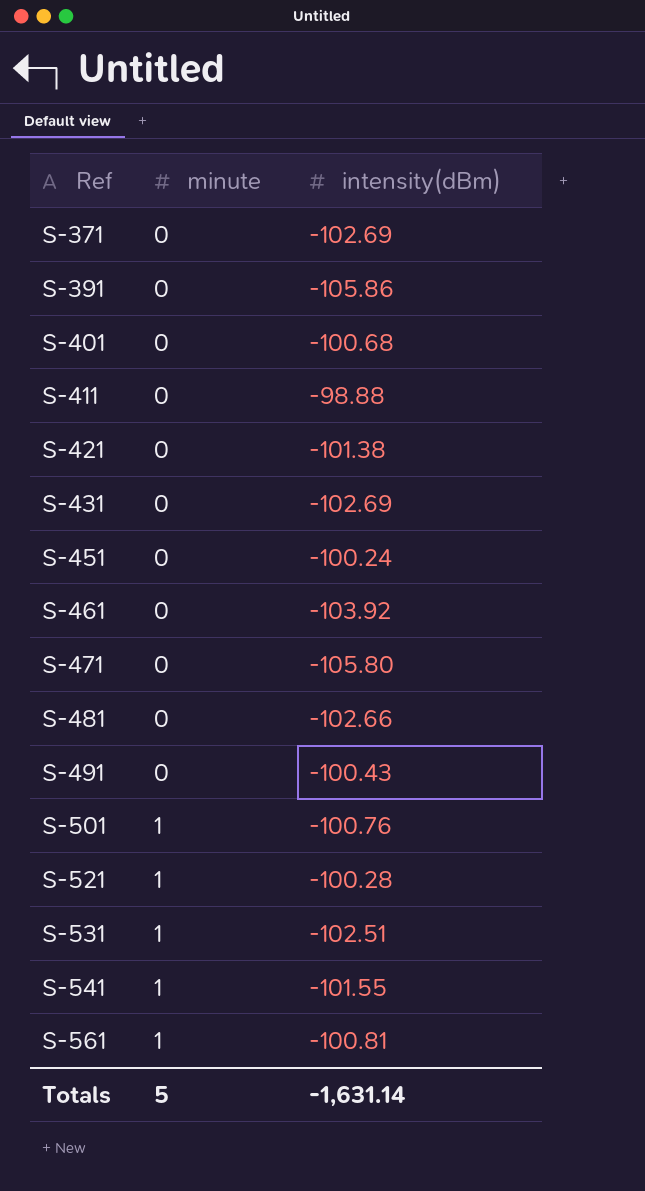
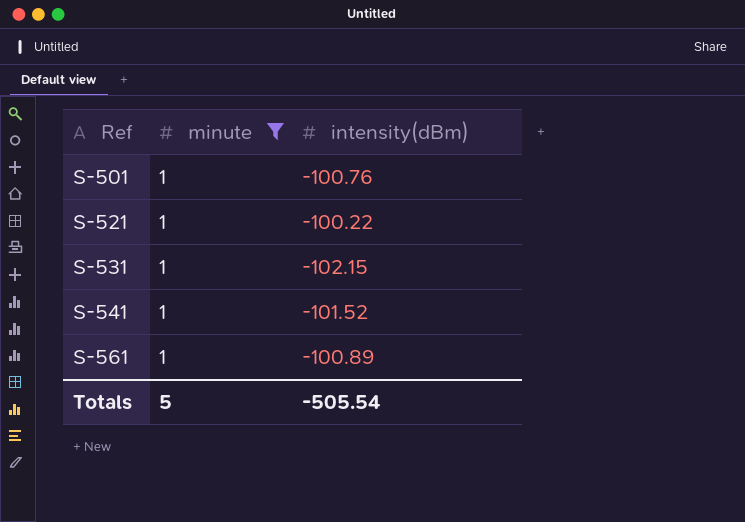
filter: none -> minute = 1
S-521 | intensity(dBm): -100.28 -> -100.22
S-531 | intensity(dBm): -102.51 -> -102.15
S-541 | intensity(dBm): -101.55 -> -101.52
S-561 | intensity(dBm): -100.81 -> -100.89
Totals | intensity(dBm): -1,631.14 -> -505.54

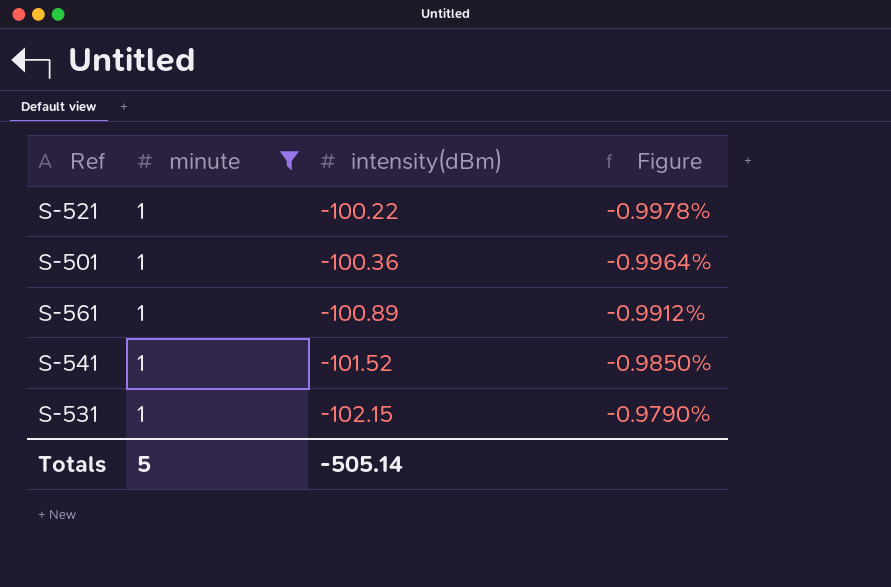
row order: Ref ascending -> intensity(dBm) descending
column Figure | formula: none -> [minute] / [intensity(dBm)]
S-501 | intensity(dBm): -100.76 -> -100.36
Totals | intensity(dBm): -505.54 -> -505.14

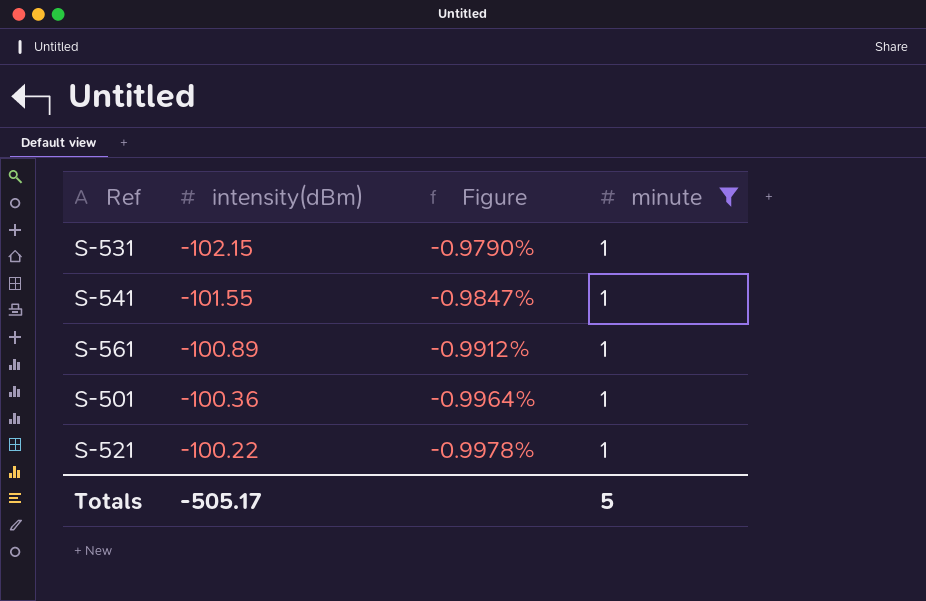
row order: intensity(dBm) descending -> intensity(dBm) ascending
column minute | position: 2 -> 4
S-541 | intensity(dBm): -101.52 -> -101.55
S-541 | Figure: -0.9850% -> -0.9847%
Totals | intensity(dBm): -505.14 -> -505.17

